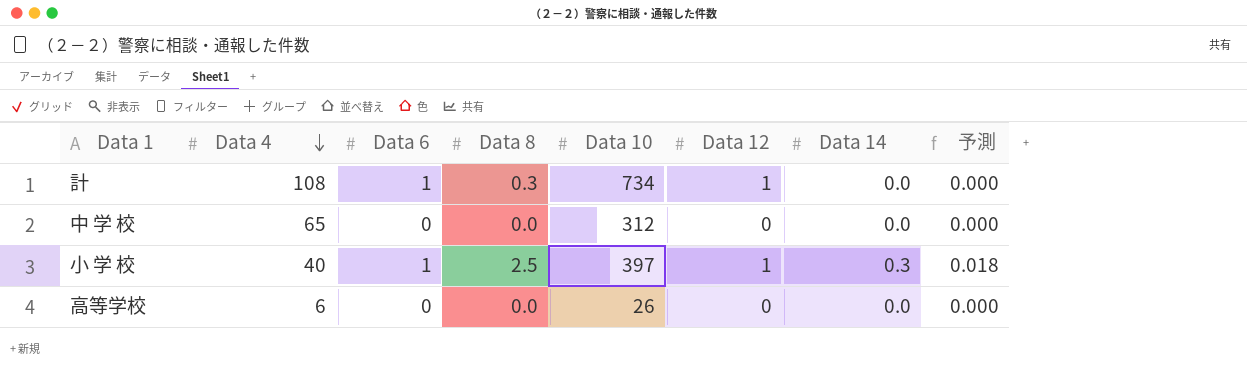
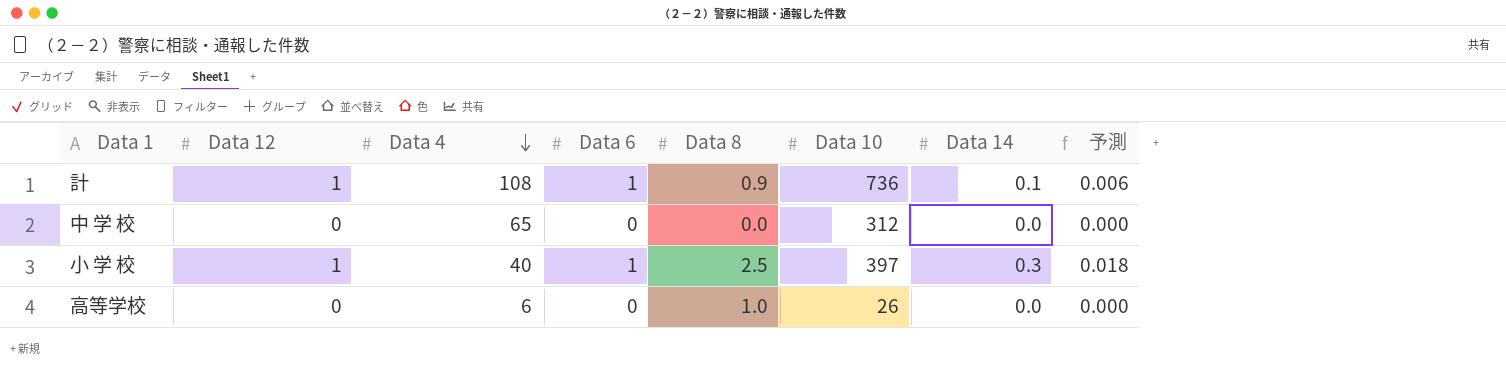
column Data 12 | position: 6 -> 2
計 | Data 8: 0.3 -> 0.9
計 | Data 10: 734 -> 736
計 | Data 14: 0.0 -> 0.1
計 | 予測: 0.000 -> 0.006
高等学校 | Data 8: 0.0 -> 1.0

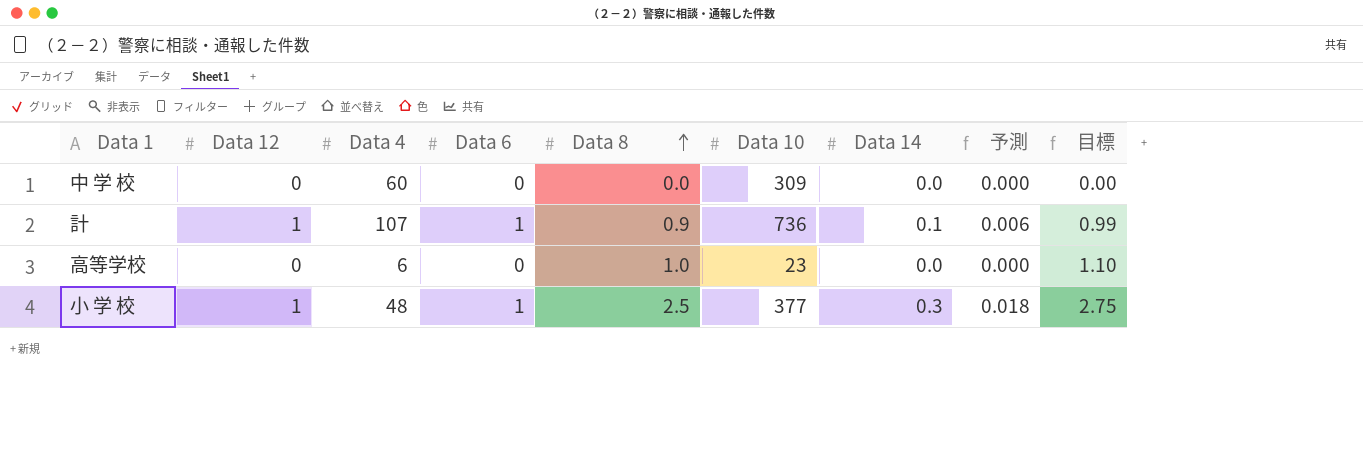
row order: Data 4 descending -> Data 8 ascending
column 目標 | formula: none -> [Data 8] * 1.1
中 学 校 | Data 4: 65 -> 60
中 学 校 | Data 10: 312 -> 309
計 | Data 4: 108 -> 107
高等学校 | Data 10: 26 -> 23
小 学 校 | Data 4: 40 -> 48
小 学 校 | Data 10: 397 -> 377

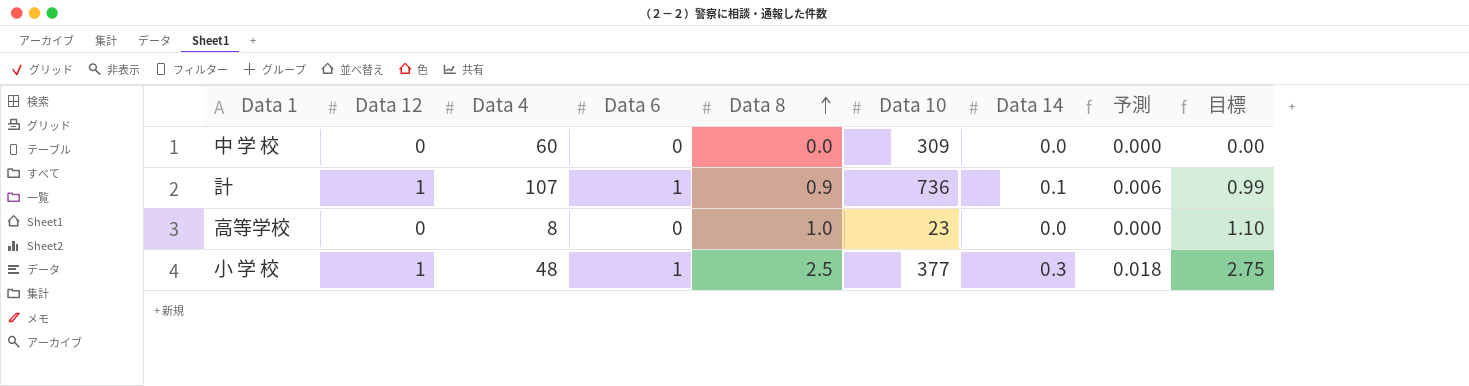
高等学校 | Data 4: 6 -> 8

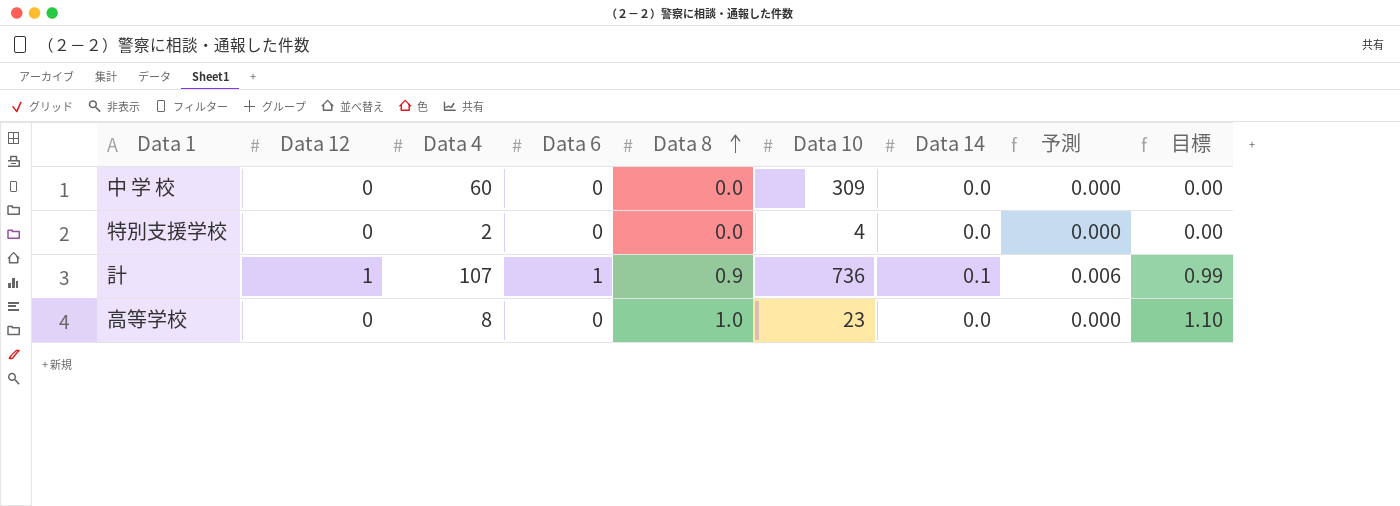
row 小 学 校: 1 | 48 | 1 | 2.5 | 377 | 0.3 | 0.018 | 2.75 -> none
row 特別支援学校: none -> 0 | 2 | 0 | 0.0 | 4 | 0.0 | 0.000 | 0.00

